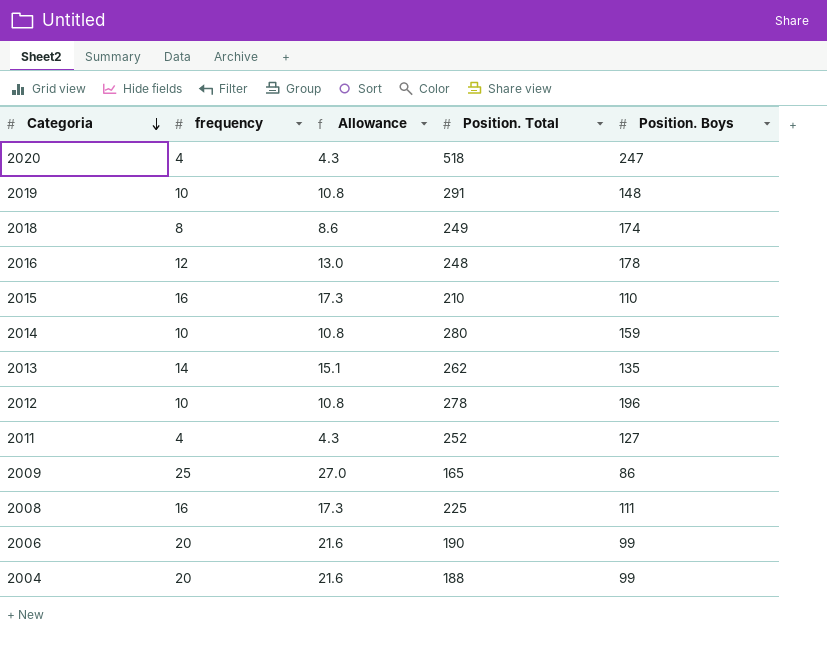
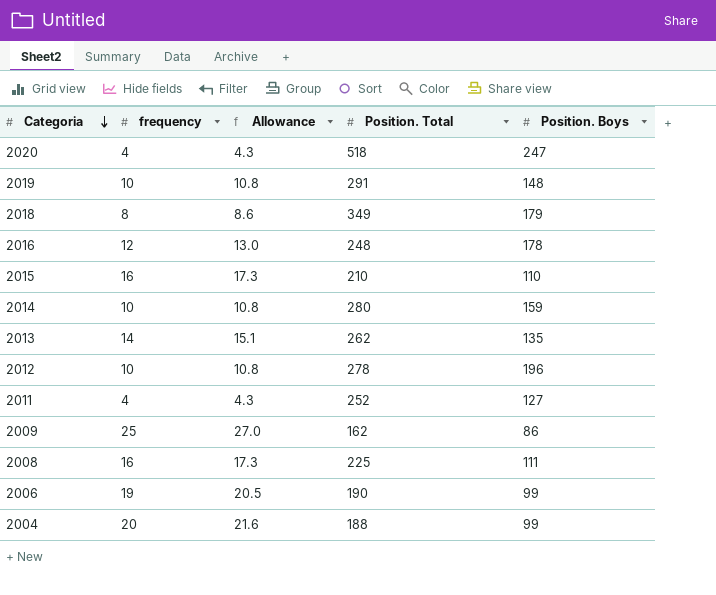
2018 | Position. Total: 249 -> 349
2018 | Position. Boys: 174 -> 179
2009 | Position. Total: 165 -> 162
2006 | frequency: 20 -> 19
2006 | Allowance: 21.6 -> 20.5

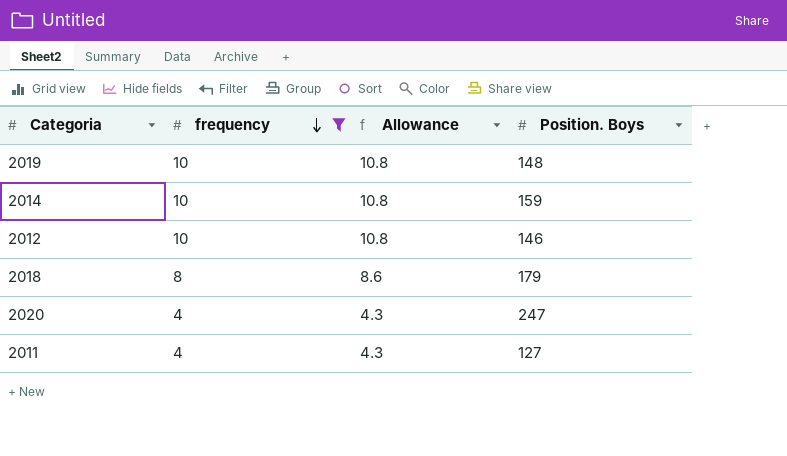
filter: none -> frequency <= 10
row order: Categoria descending -> frequency descending
column Position. Total | position: 4 -> none
2012 | Position. Boys: 196 -> 146

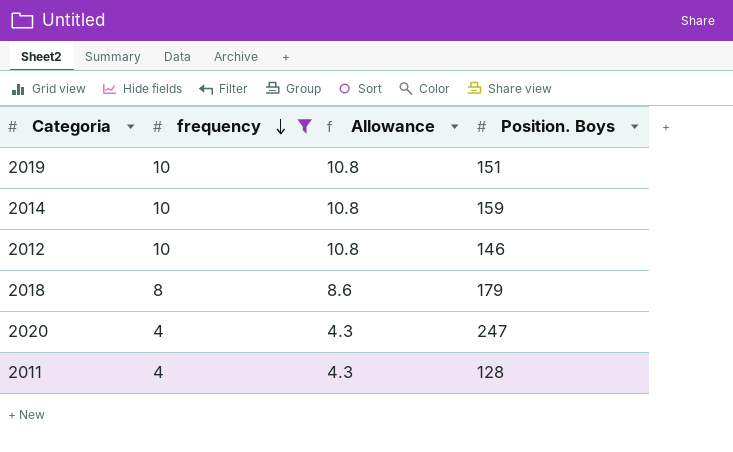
2019 | Position. Boys: 148 -> 151
2011 | Position. Boys: 127 -> 128

